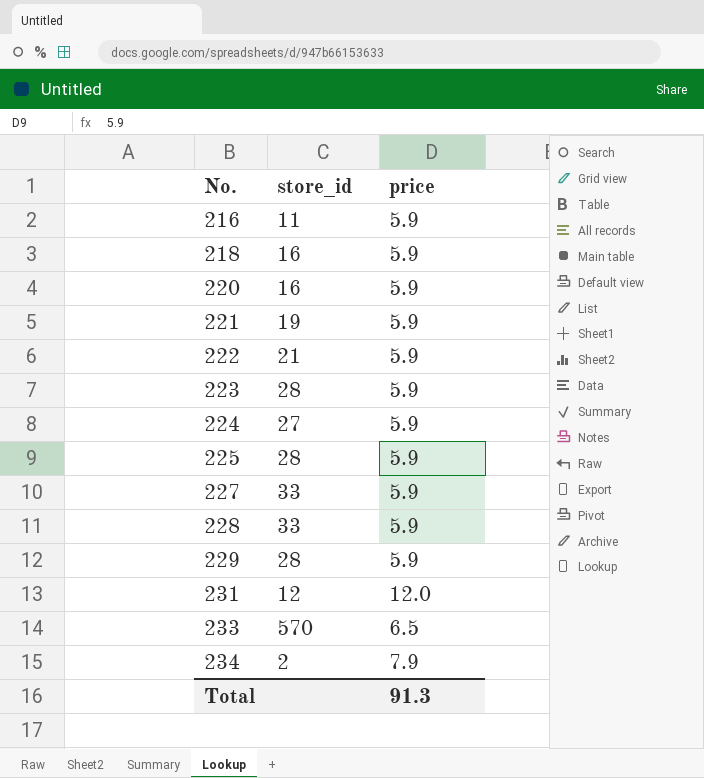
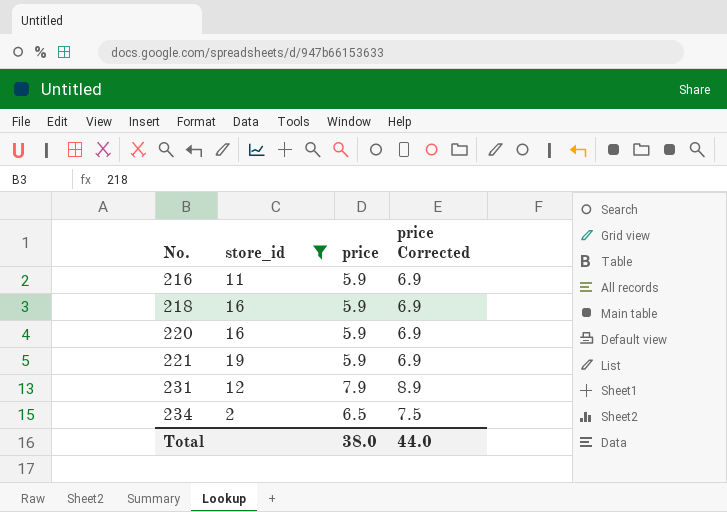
filter: none -> store_id <= 19
column price Corrected | formula: none -> [price] + 1
231 | price: 12.0 -> 7.9
234 | price: 7.9 -> 6.5
Total | price: 91.3 -> 38.0

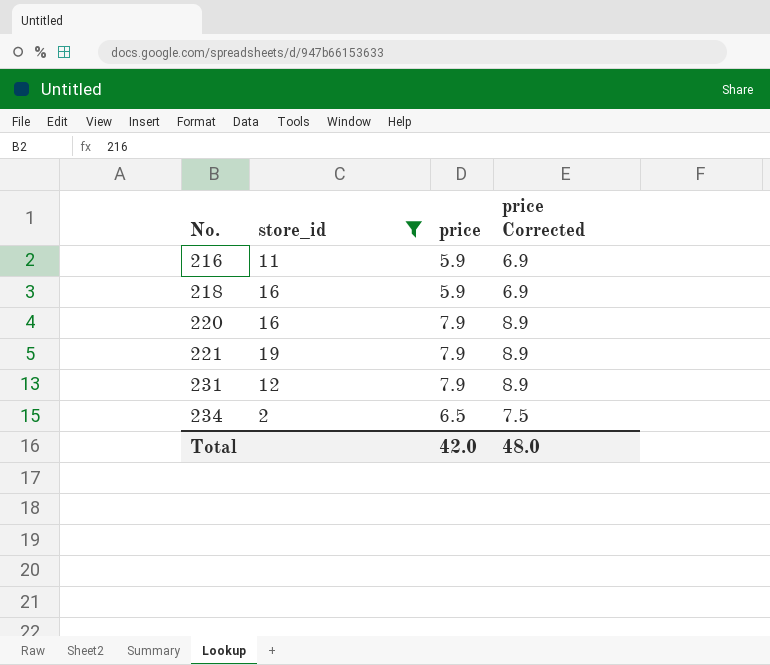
220 | price: 5.9 -> 7.9
220 | price Corrected: 6.9 -> 8.9
221 | price: 5.9 -> 7.9
221 | price Corrected: 6.9 -> 8.9
Total | price: 38.0 -> 42.0
Total | price Corrected: 44.0 -> 48.0

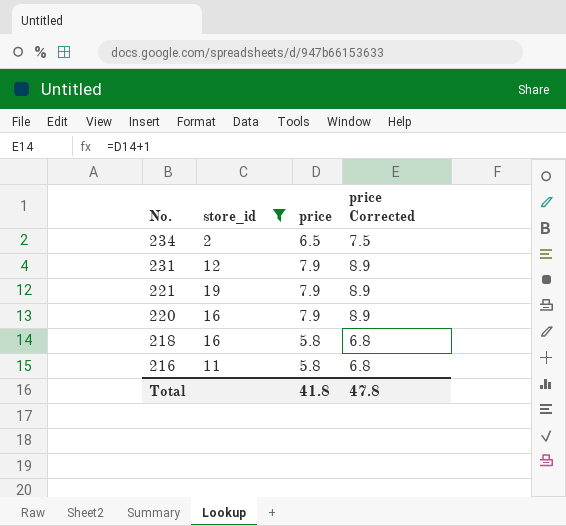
row order: No. ascending -> No. descending
218 | price: 5.9 -> 5.8
218 | price Corrected: 6.9 -> 6.8
216 | price: 5.9 -> 5.8
216 | price Corrected: 6.9 -> 6.8
Total | price: 42.0 -> 41.8
Total | price Corrected: 48.0 -> 47.8

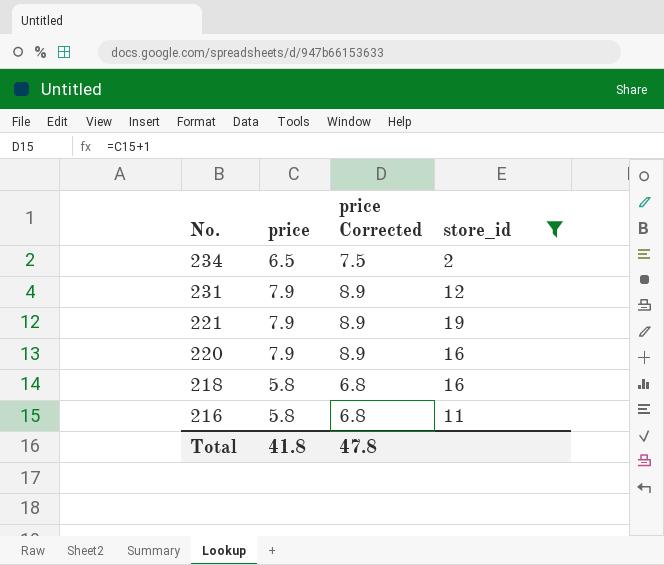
column store_id | position: 2 -> 4

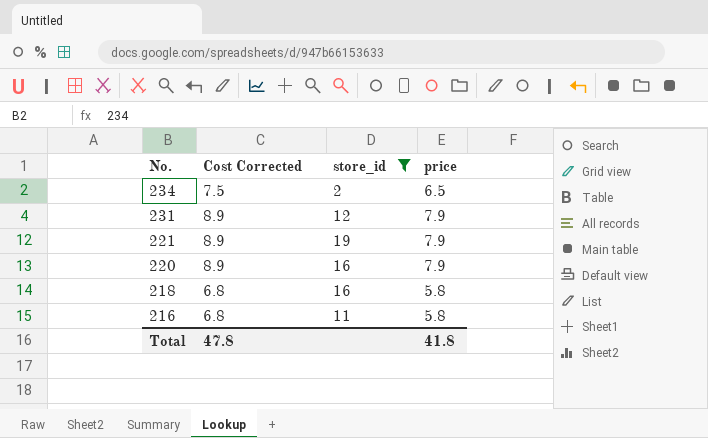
column name: price Corrected -> Cost Corrected
column price | position: 2 -> 4

